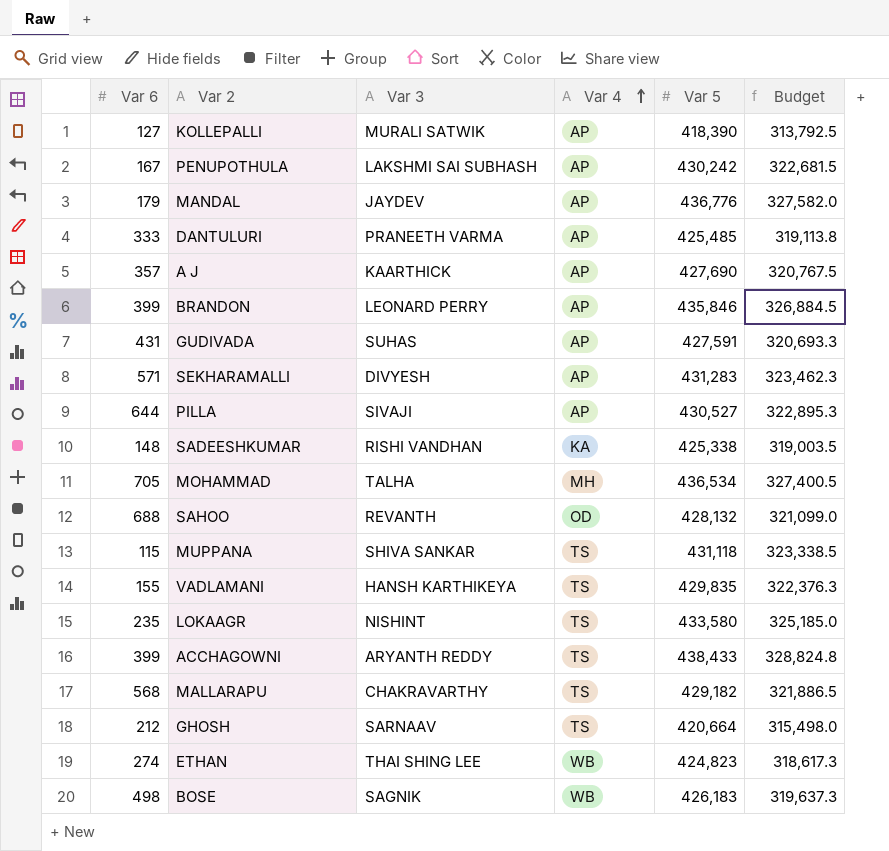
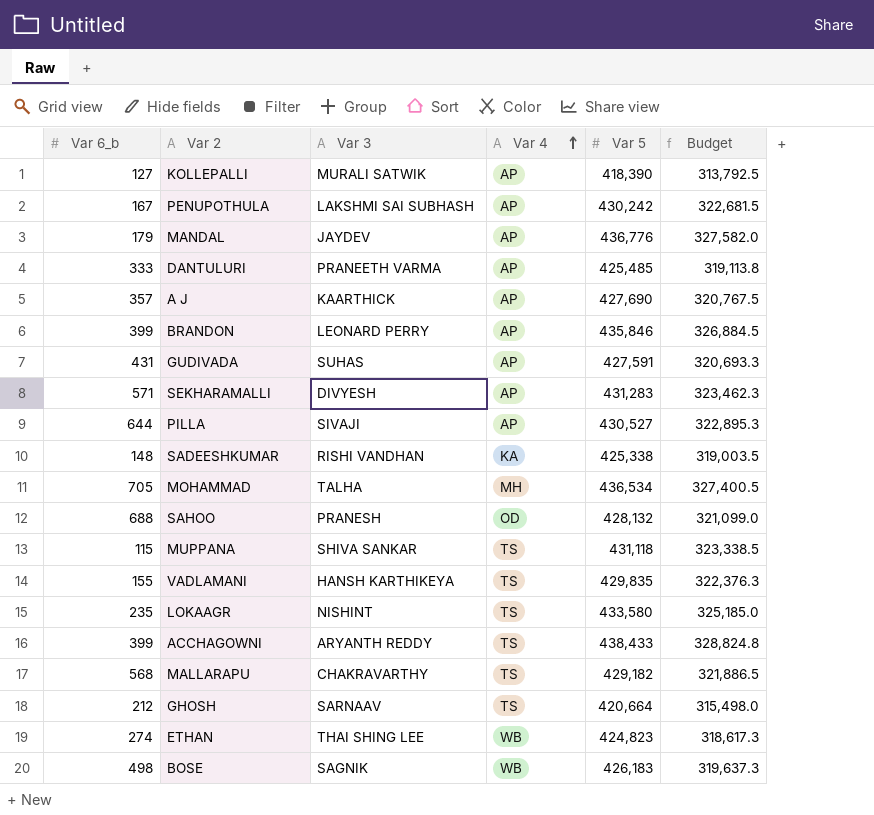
column name: Var 6 -> Var 6_b
SAHOO | Var 3: REVANTH -> PRANESH

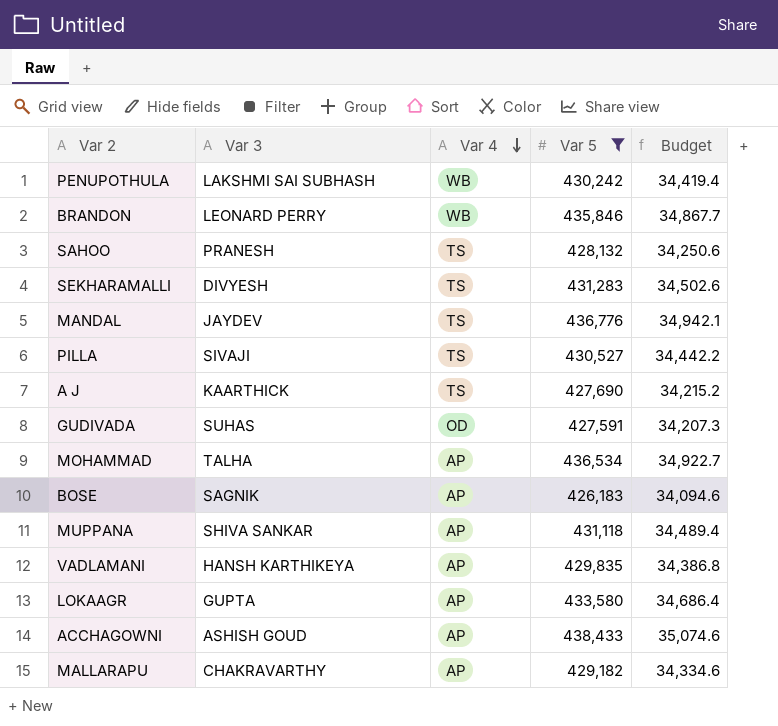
filter: none -> Var 5 >= 426,183
row order: Var 4 ascending -> Var 4 descending
column Var 6_b | position: 1 -> none
column Budget | formula: [Var 5] * 0.75 -> [Var 5] * 0.08
PENUPOTHULA | Var 4: AP -> WB
BRANDON | Var 4: AP -> WB
SAHOO | Var 4: OD -> TS
SEKHARAMALLI | Var 4: AP -> TS
MANDAL | Var 4: AP -> TS
PILLA | Var 4: AP -> TS
A J | Var 4: AP -> TS
GUDIVADA | Var 4: AP -> OD
MOHAMMAD | Var 4: MH -> AP
BOSE | Var 4: WB -> AP
MUPPANA | Var 4: TS -> AP
VADLAMANI | Var 4: TS -> AP
LOKAAGR | Var 3: NISHINT -> GUPTA
LOKAAGR | Var 4: TS -> AP
ACCHAGOWNI | Var 3: ARYANTH REDDY -> ASHISH GOUD
ACCHAGOWNI | Var 4: TS -> AP
MALLARAPU | Var 4: TS -> AP

